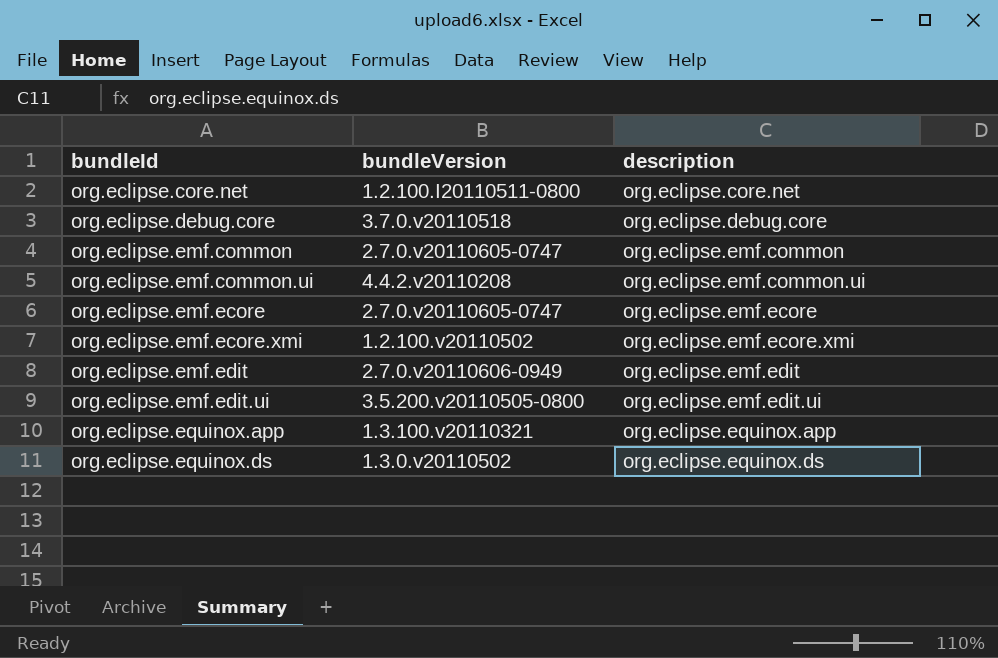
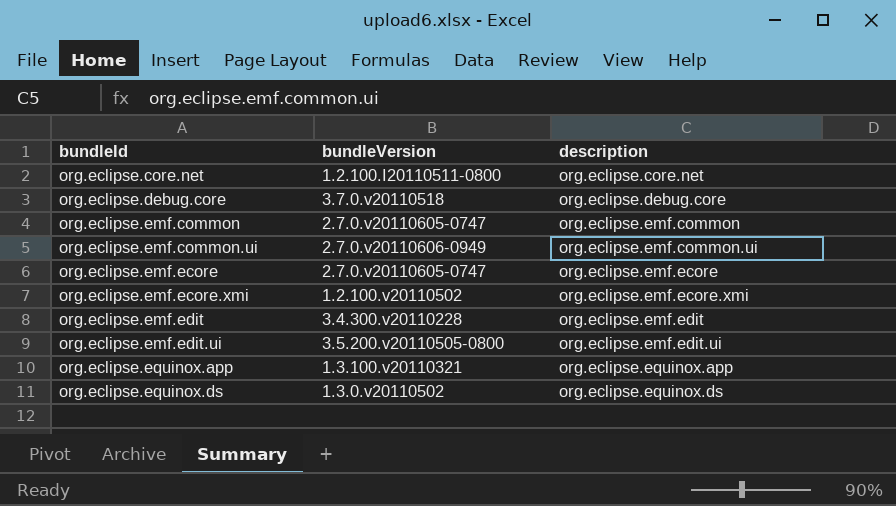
org.eclipse.emf.common.ui | bundleVersion: 4.4.2.v20110208 -> 2.7.0.v20110606-0949
org.eclipse.emf.edit | bundleVersion: 2.7.0.v20110606-0949 -> 3.4.300.v20110228

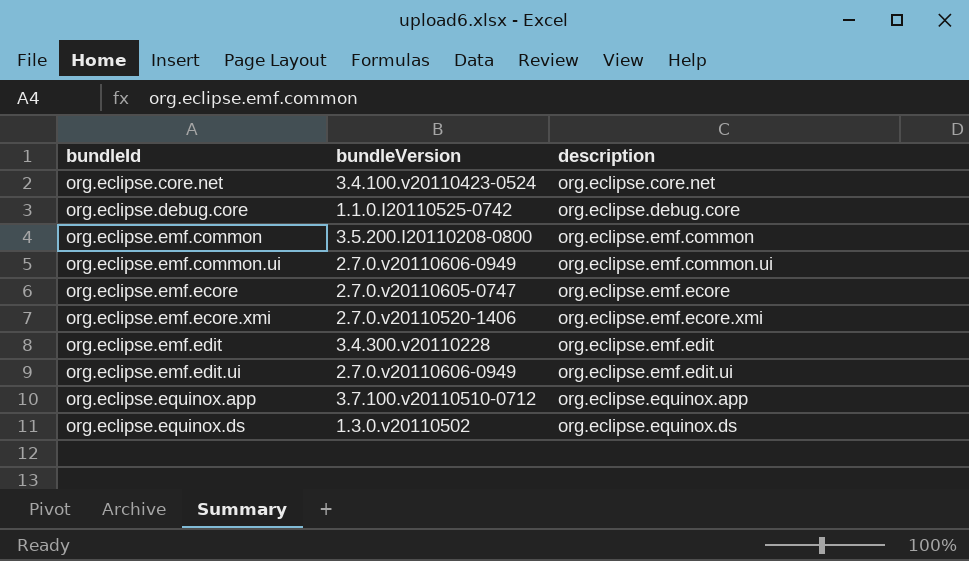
org.eclipse.core.net | bundleVersion: 1.2.100.I20110511-0800 -> 3.4.100.v20110423-0524
org.eclipse.debug.core | bundleVersion: 3.7.0.v20110518 -> 1.1.0.I20110525-0742
org.eclipse.emf.common | bundleVersion: 2.7.0.v20110605-0747 -> 3.5.200.I20110208-0800
org.eclipse.emf.ecore.xmi | bundleVersion: 1.2.100.v20110502 -> 2.7.0.v20110520-1406
org.eclipse.emf.edit.ui | bundleVersion: 3.5.200.v20110505-0800 -> 2.7.0.v20110606-0949
org.eclipse.equinox.app | bundleVersion: 1.3.100.v20110321 -> 3.7.100.v20110510-0712

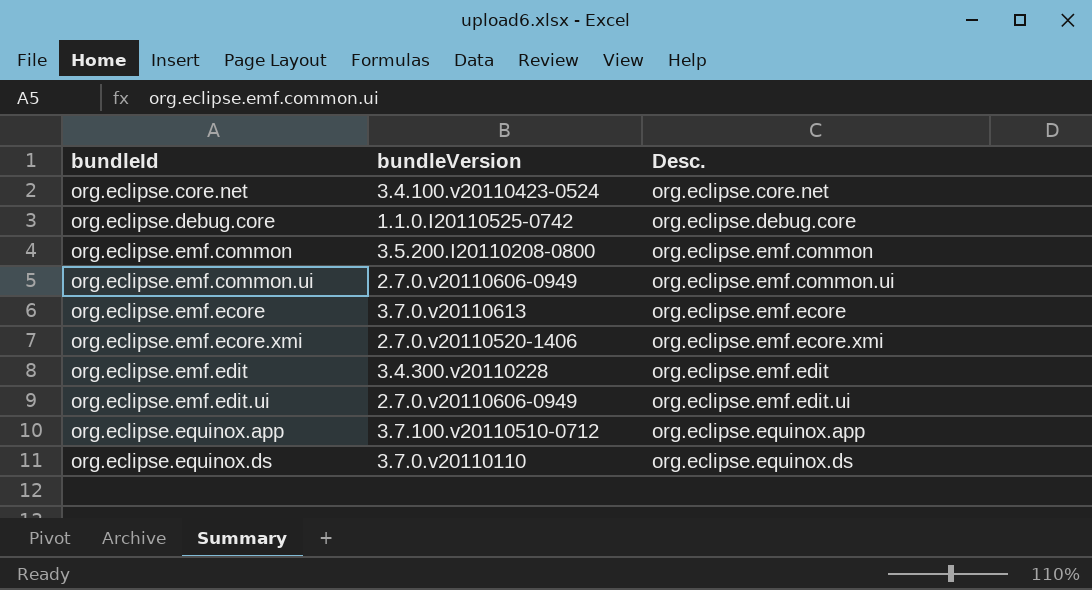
column name: description -> Desc.
org.eclipse.emf.ecore | bundleVersion: 2.7.0.v20110605-0747 -> 3.7.0.v20110613
org.eclipse.equinox.ds | bundleVersion: 1.3.0.v20110502 -> 3.7.0.v20110110

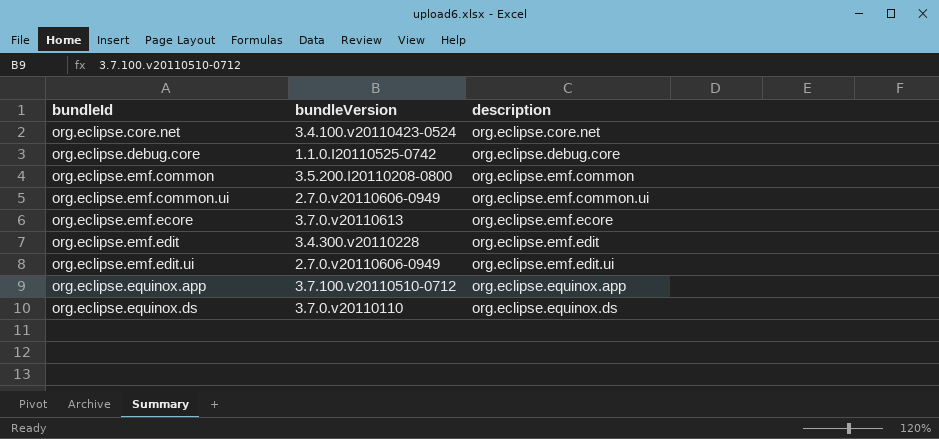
column name: Desc. -> description
row org.eclipse.emf.ecore.xmi: 2.7.0.v20110520-1406 | org.eclipse.emf.ecore.xmi -> none

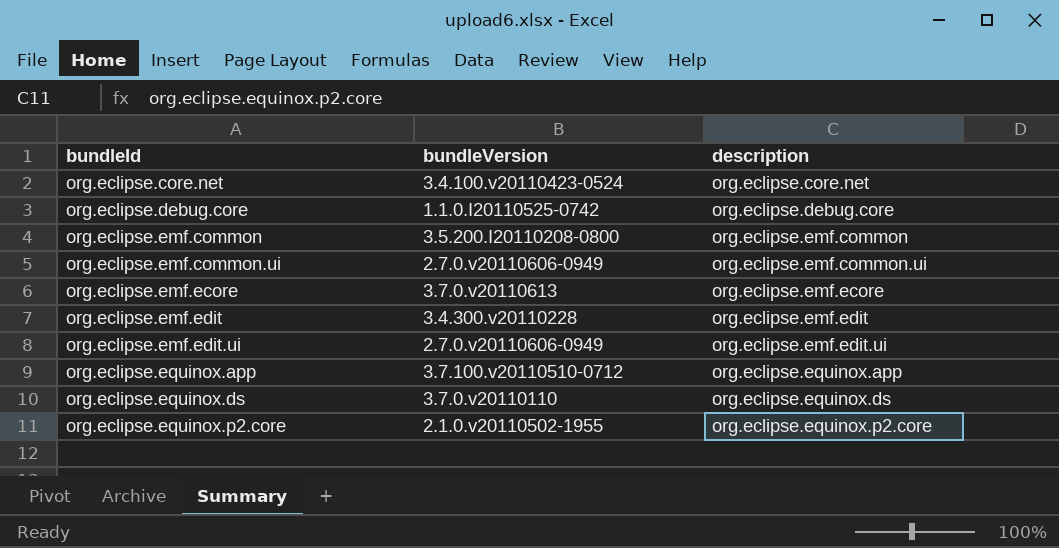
row org.eclipse.equinox.p2.core: none -> 2.1.0.v20110502-1955 | org.eclipse.equinox.p2.core

